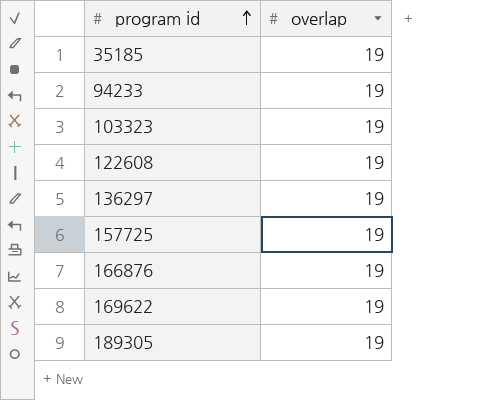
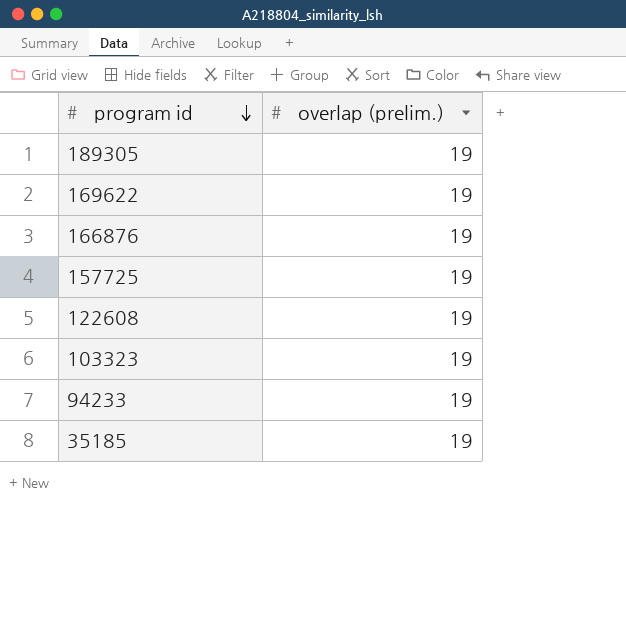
row order: program id ascending -> program id descending
column name: overlap -> overlap (prelim.)
row 136297: 19 -> none

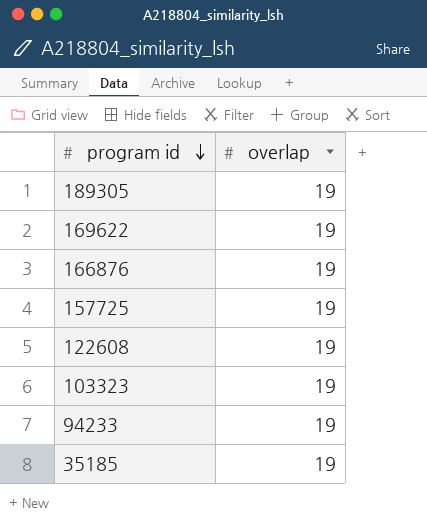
column name: overlap (prelim.) -> overlap

